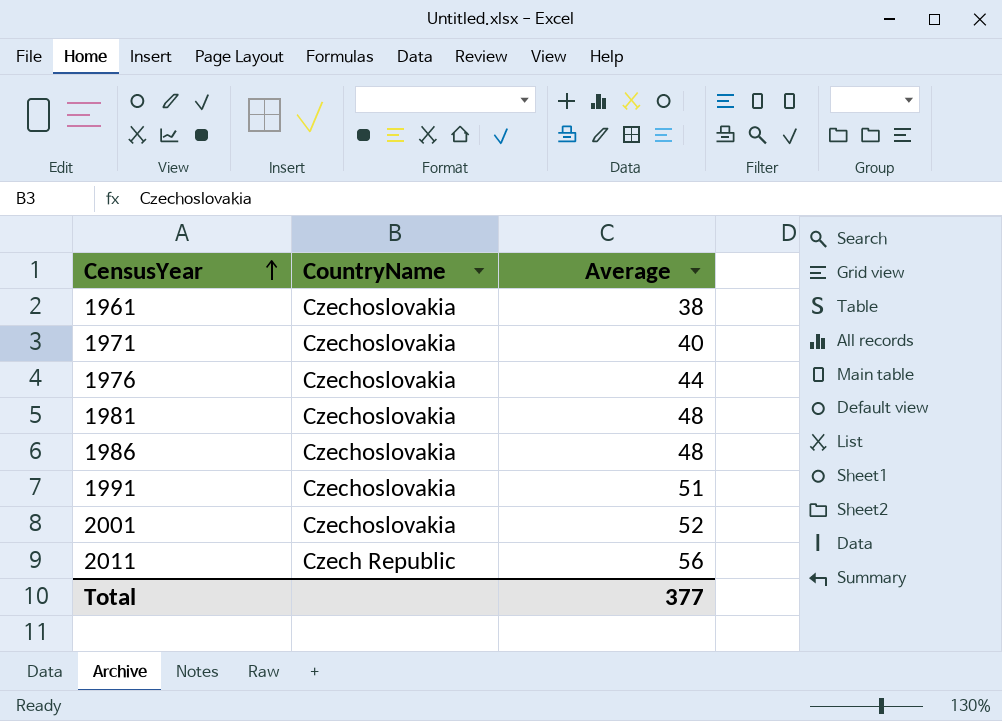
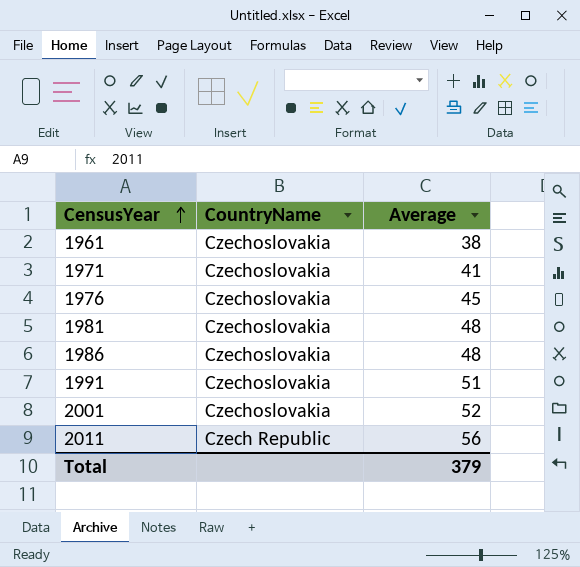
1971 | Average: 40 -> 41
1976 | Average: 44 -> 45
Total | Average: 377 -> 379

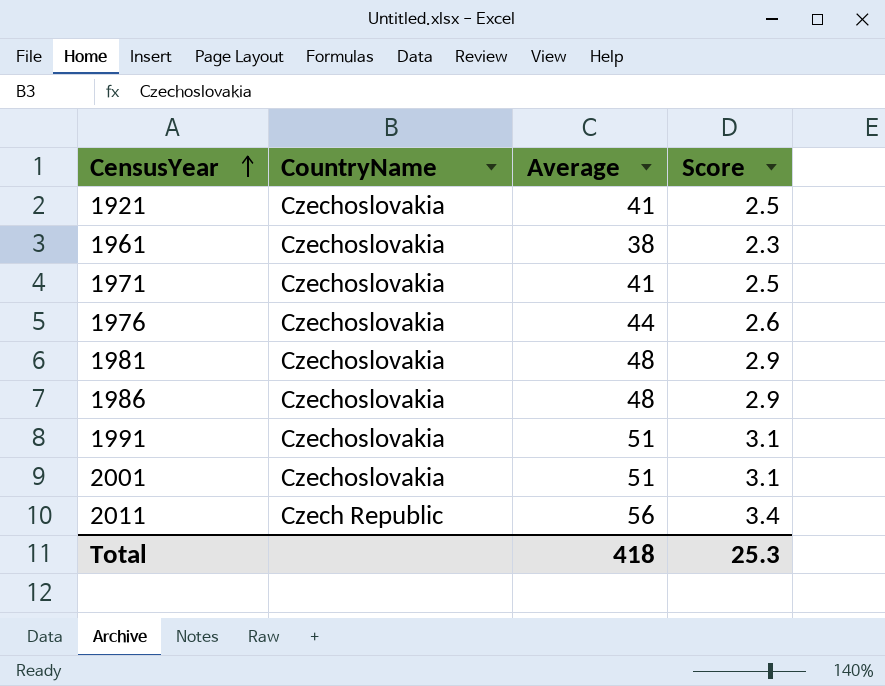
column Score | formula: none -> [Average] * 0.06
row 1921: none -> Czechoslovakia | 41 | 2.5
1976 | Average: 45 -> 44
2001 | Average: 52 -> 51
Total | Average: 379 -> 418

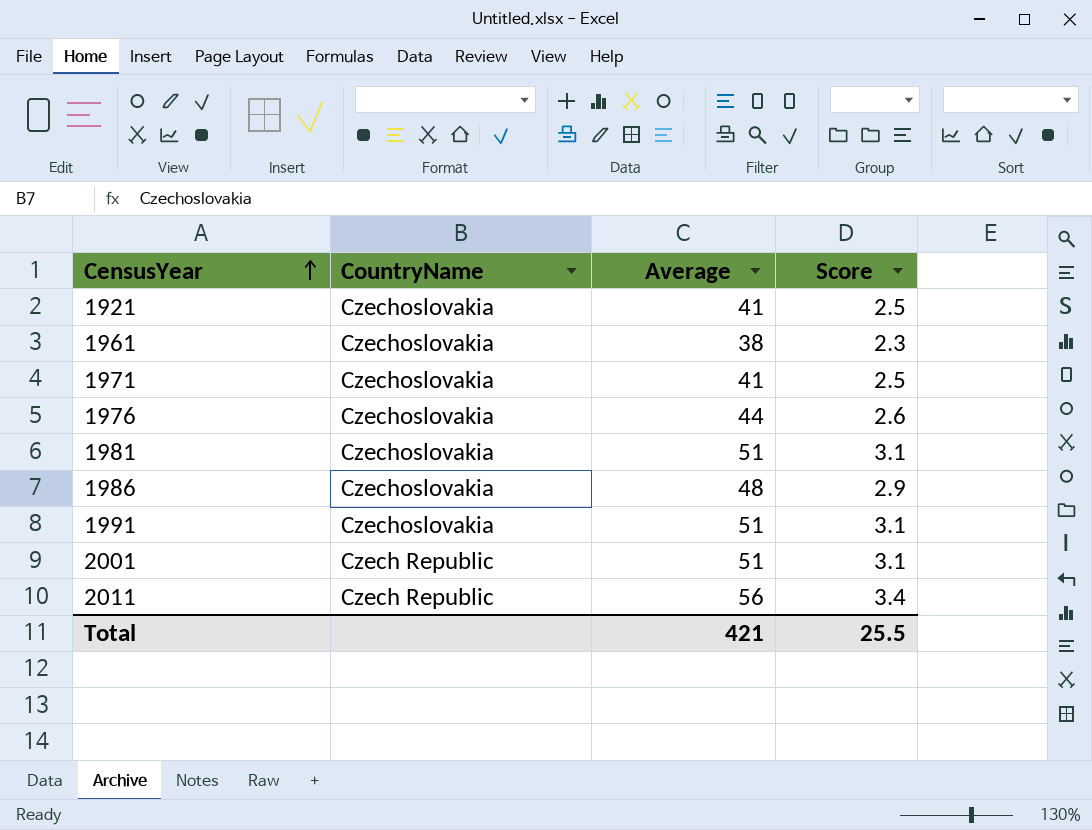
1981 | Average: 48 -> 51
1981 | Score: 2.9 -> 3.1
2001 | CountryName: Czechoslovakia -> Czech Republic
Total | Average: 418 -> 421
Total | Score: 25.3 -> 25.5

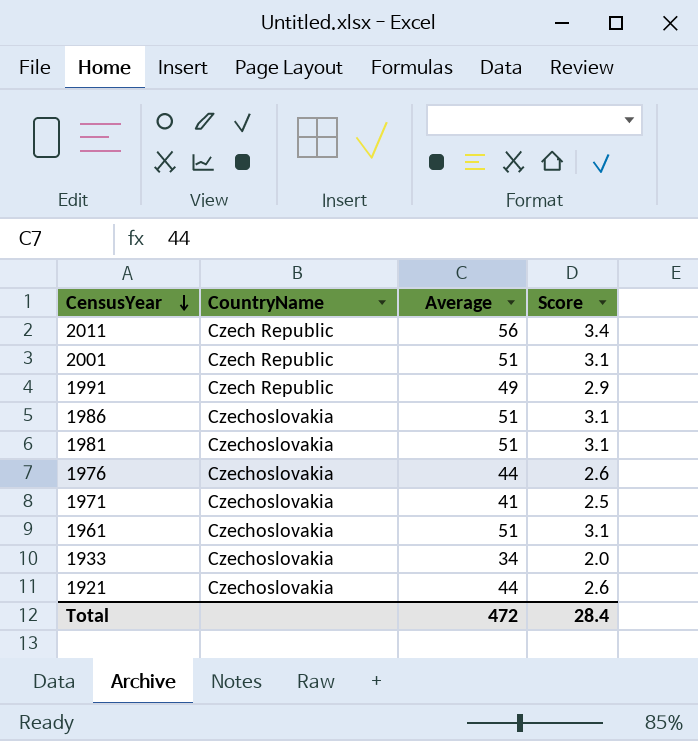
row order: CensusYear ascending -> CensusYear descending
1991 | CountryName: Czechoslovakia -> Czech Republic
1991 | Average: 51 -> 49
1991 | Score: 3.1 -> 2.9
1986 | Average: 48 -> 51
1986 | Score: 2.9 -> 3.1
1961 | Average: 38 -> 51
1961 | Score: 2.3 -> 3.1
row 1933: none -> Czechoslovakia | 34 | 2.0
1921 | Average: 41 -> 44
1921 | Score: 2.5 -> 2.6
Total | Average: 421 -> 472
Total | Score: 25.5 -> 28.4

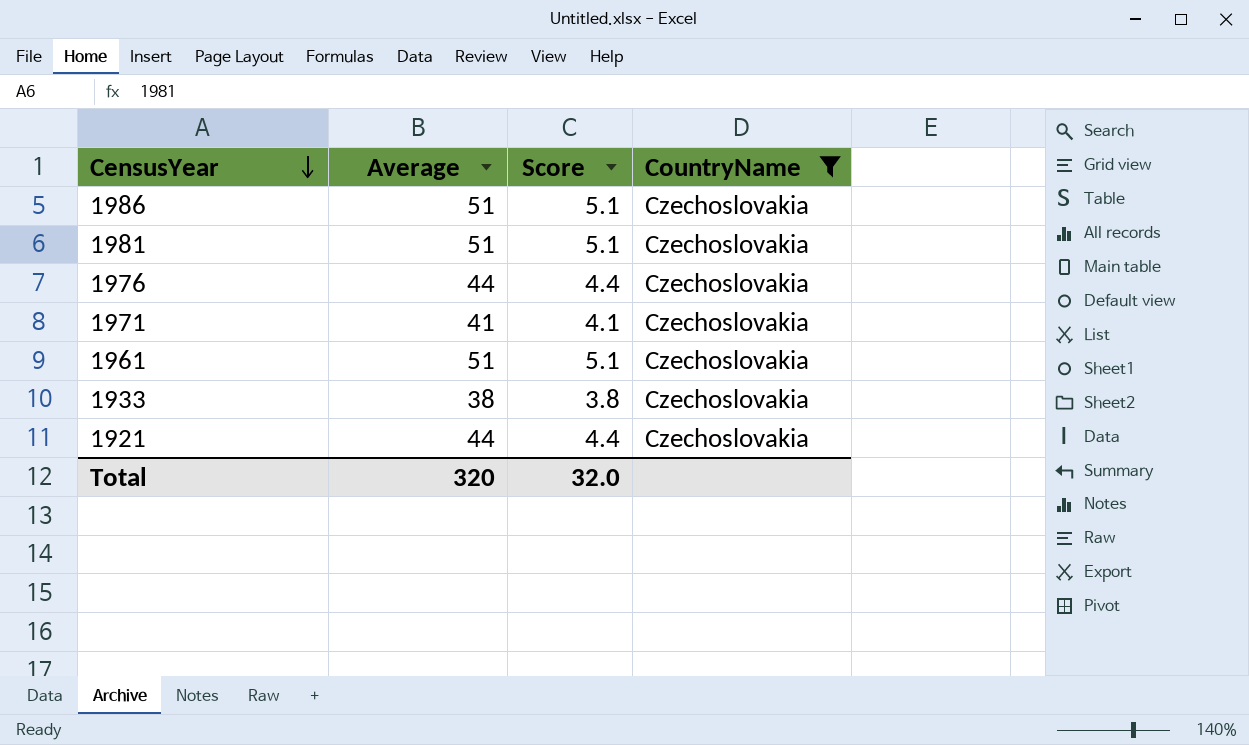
filter: none -> CountryName = Czechoslovakia
column Score | formula: [Average] * 0.06 -> [Average] * 0.1
column CountryName | position: 2 -> 4
1933 | Average: 34 -> 38
Total | Average: 472 -> 320
Total | Score: 28.4 -> 32.0

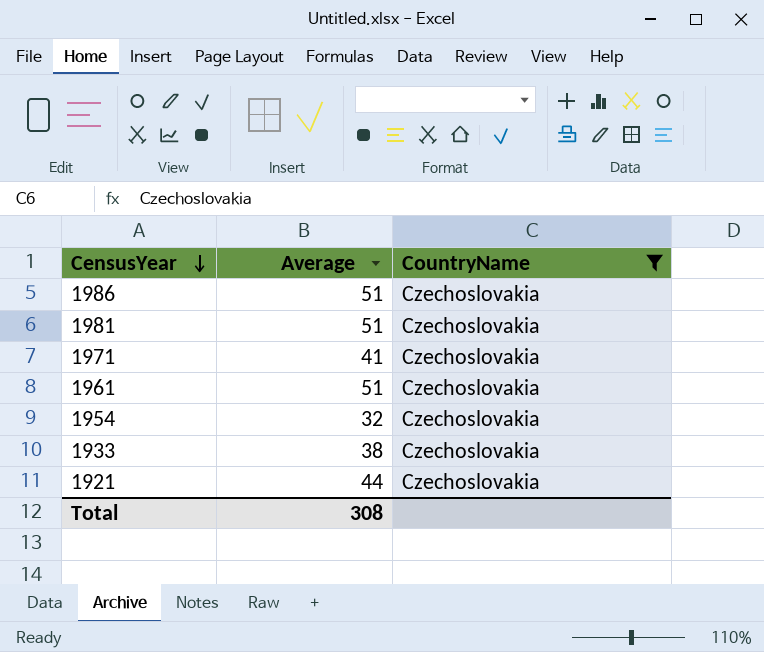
column Score | formula: [Average] * 0.1 -> none
row 1976: 44 | 4.4 | Czechoslovakia -> none
row 1954: none -> 32 | Czechoslovakia
Total | Average: 320 -> 308

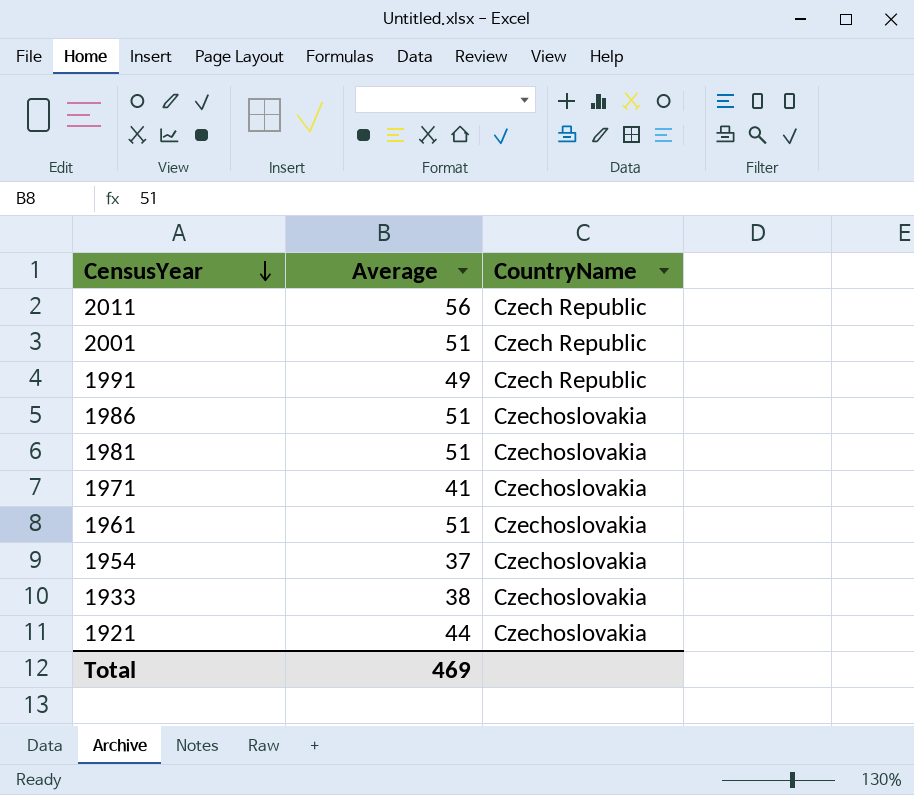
filter: CountryName = Czechoslovakia -> none
1954 | Average: 32 -> 37
Total | Average: 308 -> 469

